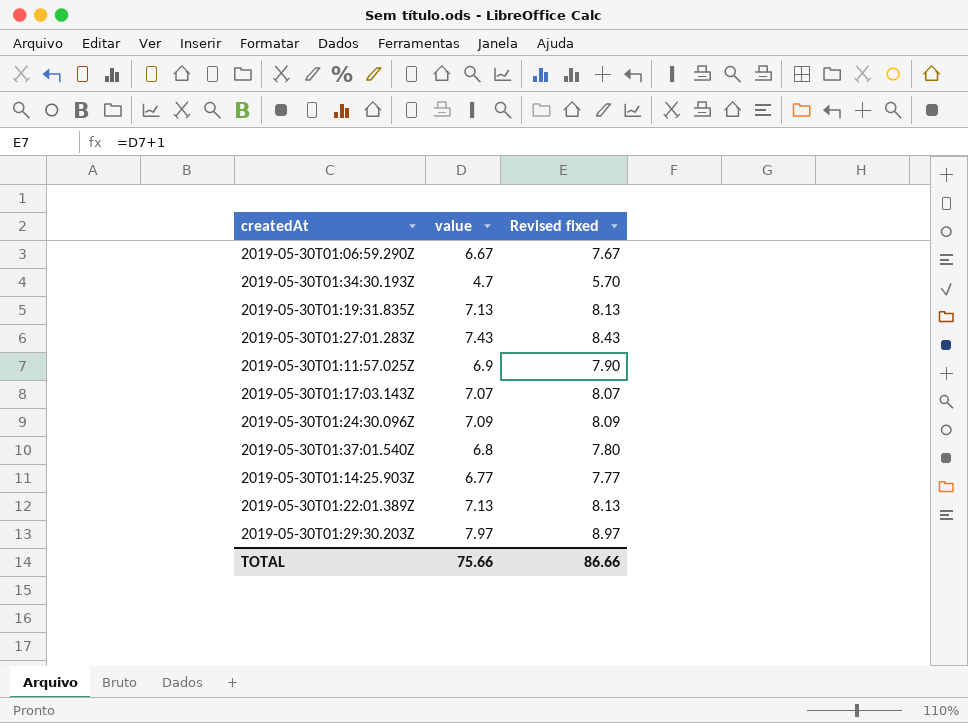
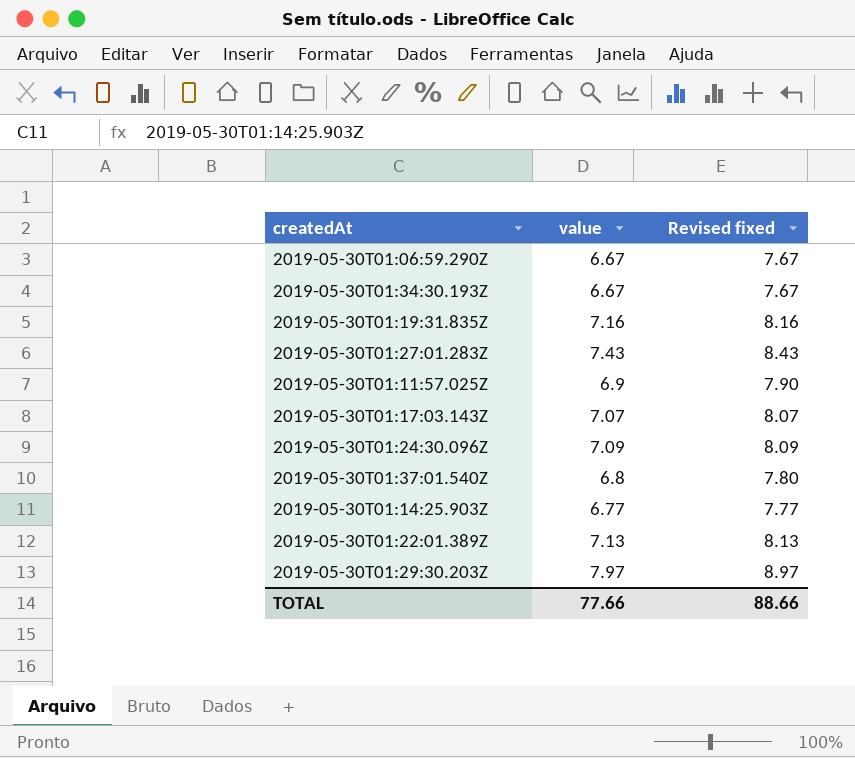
2019-05-30T01:34:30.193Z | value: 4.7 -> 6.67
2019-05-30T01:34:30.193Z | Revised fixed: 5.70 -> 7.67
2019-05-30T01:19:31.835Z | value: 7.13 -> 7.16
2019-05-30T01:19:31.835Z | Revised fixed: 8.13 -> 8.16
TOTAL | value: 75.66 -> 77.66
TOTAL | Revised fixed: 86.66 -> 88.66

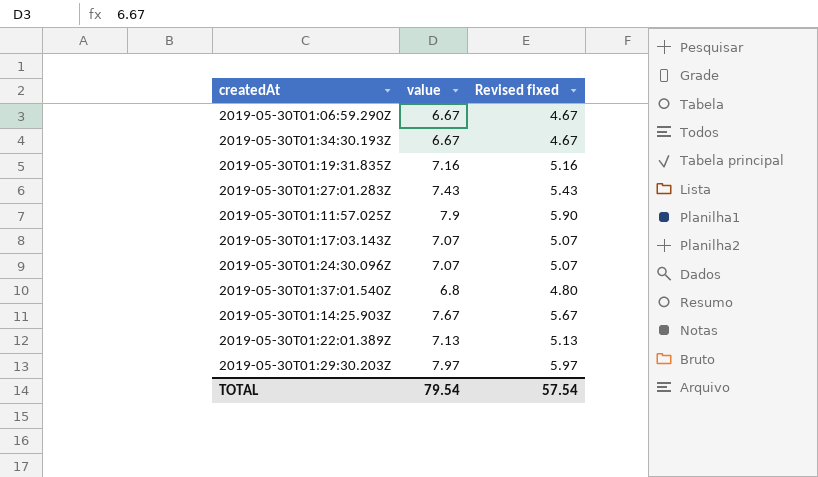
column Revised fixed | formula: [value] + 1 -> [value] - 2
2019-05-30T01:11:57.025Z | value: 6.9 -> 7.9
2019-05-30T01:24:30.096Z | value: 7.09 -> 7.07
2019-05-30T01:14:25.903Z | value: 6.77 -> 7.67
TOTAL | value: 77.66 -> 79.54
TOTAL | Revised fixed: 88.66 -> 57.54

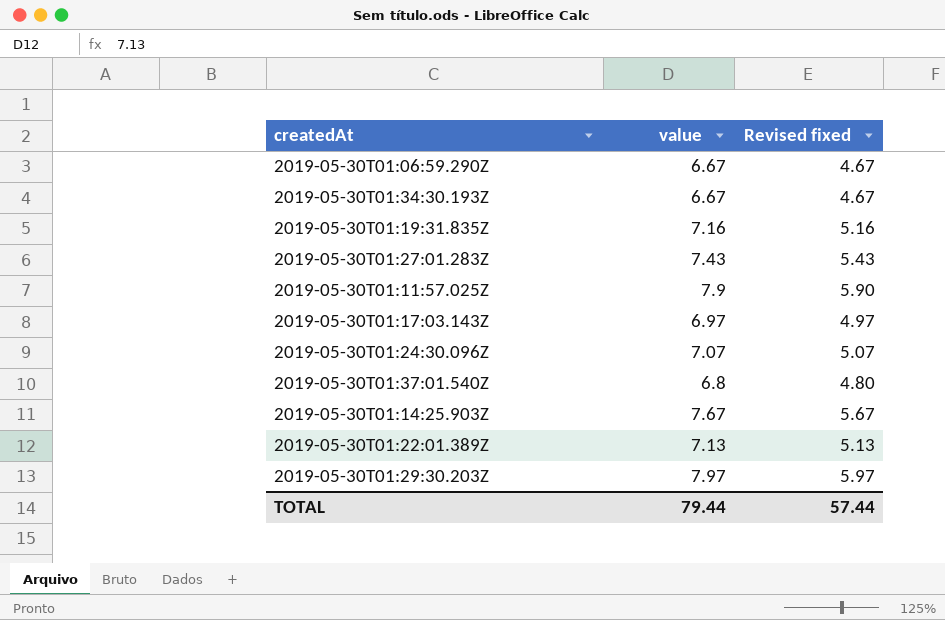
2019-05-30T01:17:03.143Z | value: 7.07 -> 6.97
2019-05-30T01:17:03.143Z | Revised fixed: 5.07 -> 4.97
TOTAL | value: 79.54 -> 79.44
TOTAL | Revised fixed: 57.54 -> 57.44

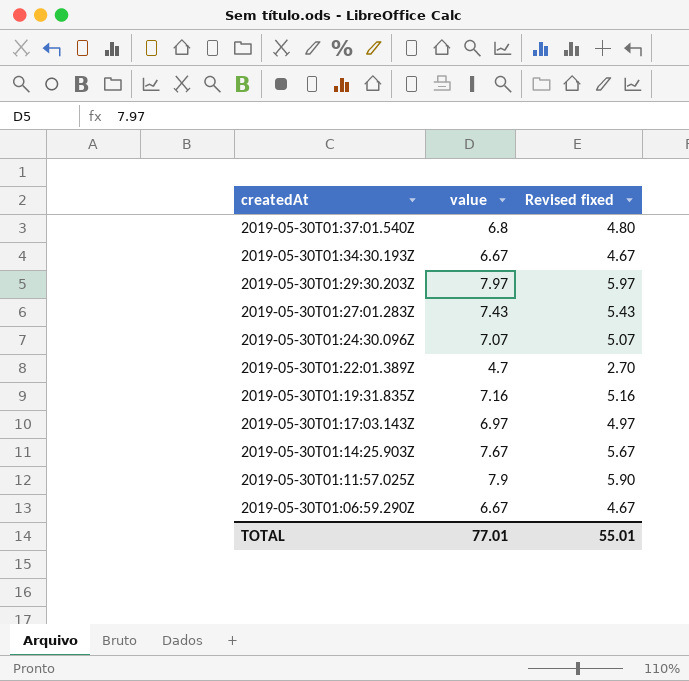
row order: none -> createdAt descending
2019-05-30T01:22:01.389Z | value: 7.13 -> 4.7
2019-05-30T01:22:01.389Z | Revised fixed: 5.13 -> 2.70
TOTAL | value: 79.44 -> 77.01
TOTAL | Revised fixed: 57.44 -> 55.01

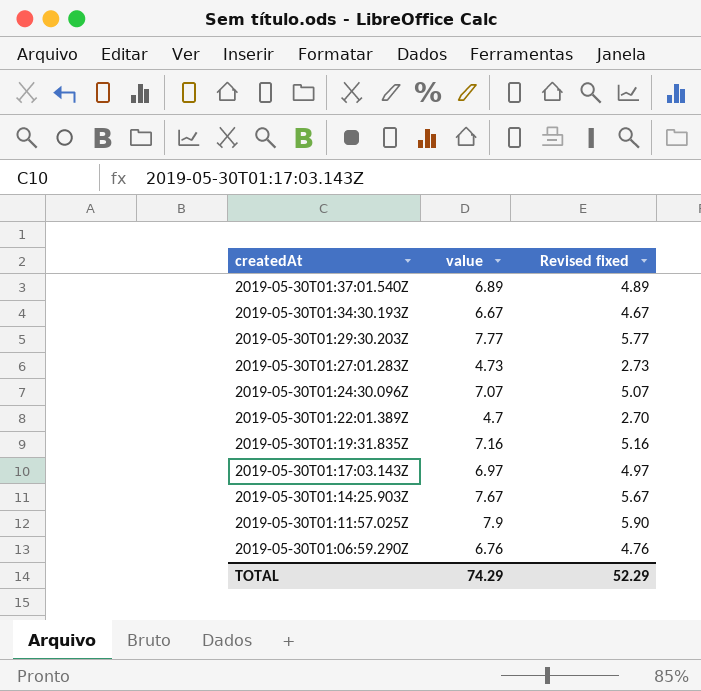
2019-05-30T01:37:01.540Z | value: 6.8 -> 6.89
2019-05-30T01:37:01.540Z | Revised fixed: 4.80 -> 4.89
2019-05-30T01:29:30.203Z | value: 7.97 -> 7.77
2019-05-30T01:29:30.203Z | Revised fixed: 5.97 -> 5.77
2019-05-30T01:27:01.283Z | value: 7.43 -> 4.73
2019-05-30T01:27:01.283Z | Revised fixed: 5.43 -> 2.73
2019-05-30T01:06:59.290Z | value: 6.67 -> 6.76
2019-05-30T01:06:59.290Z | Revised fixed: 4.67 -> 4.76
TOTAL | value: 77.01 -> 74.29
TOTAL | Revised fixed: 55.01 -> 52.29

